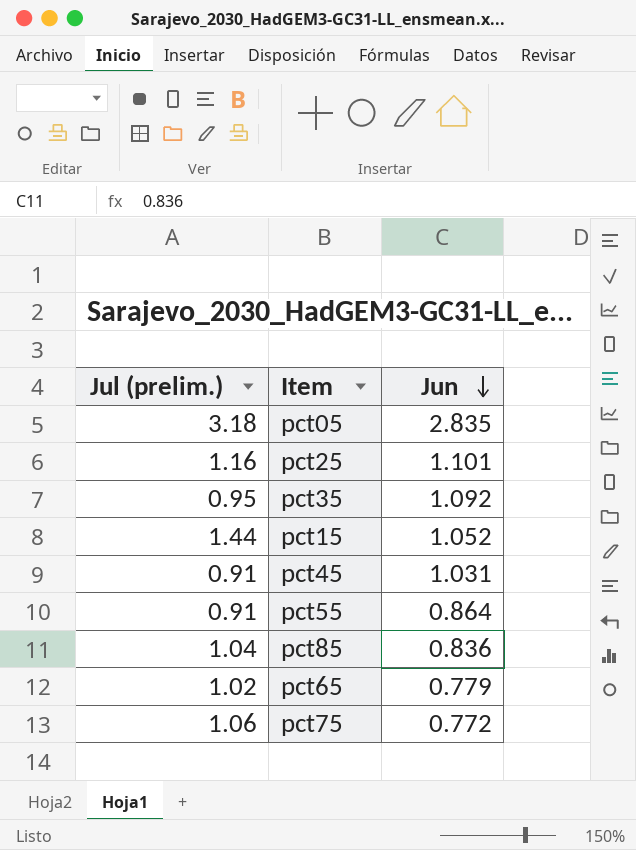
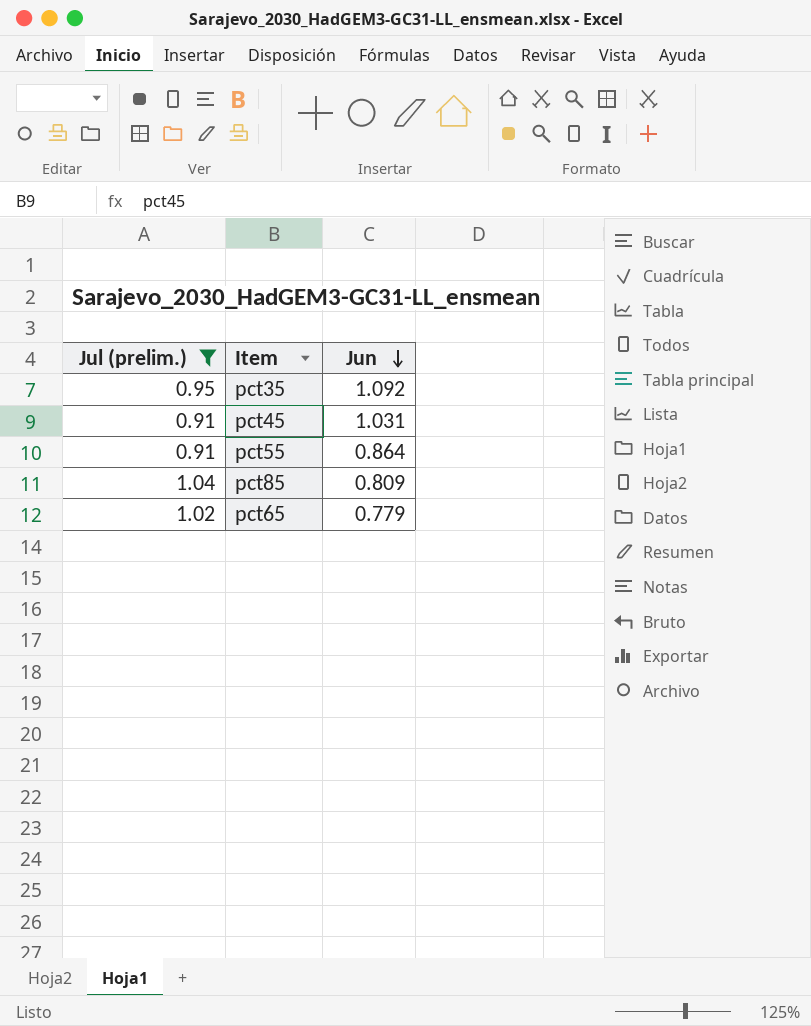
filter: none -> Jul (prelim.) <= 1.04
pct85 | Jun: 0.836 -> 0.809

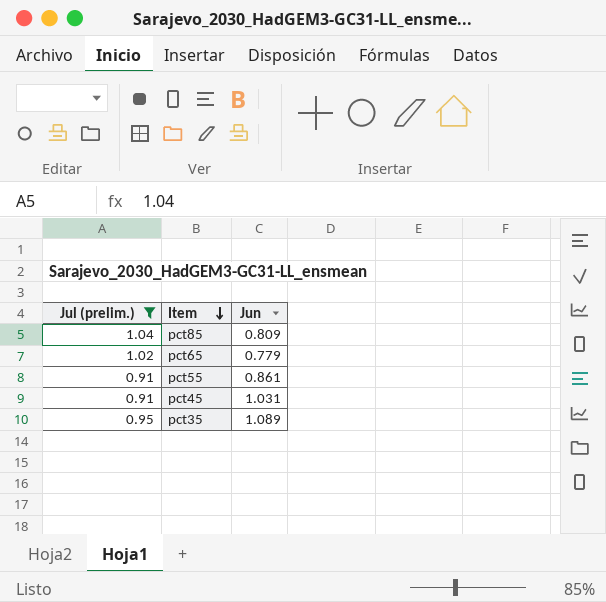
row order: Jun descending -> Item descending
pct55 | Jun: 0.864 -> 0.861
pct35 | Jun: 1.092 -> 1.089

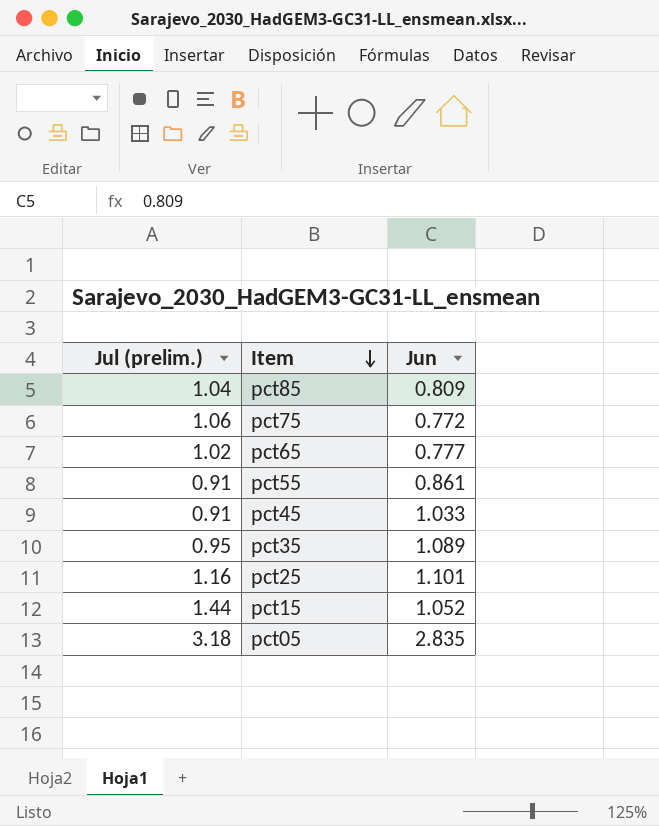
filter: Jul (prelim.) <= 1.04 -> none
pct65 | Jun: 0.779 -> 0.777
pct45 | Jun: 1.031 -> 1.033

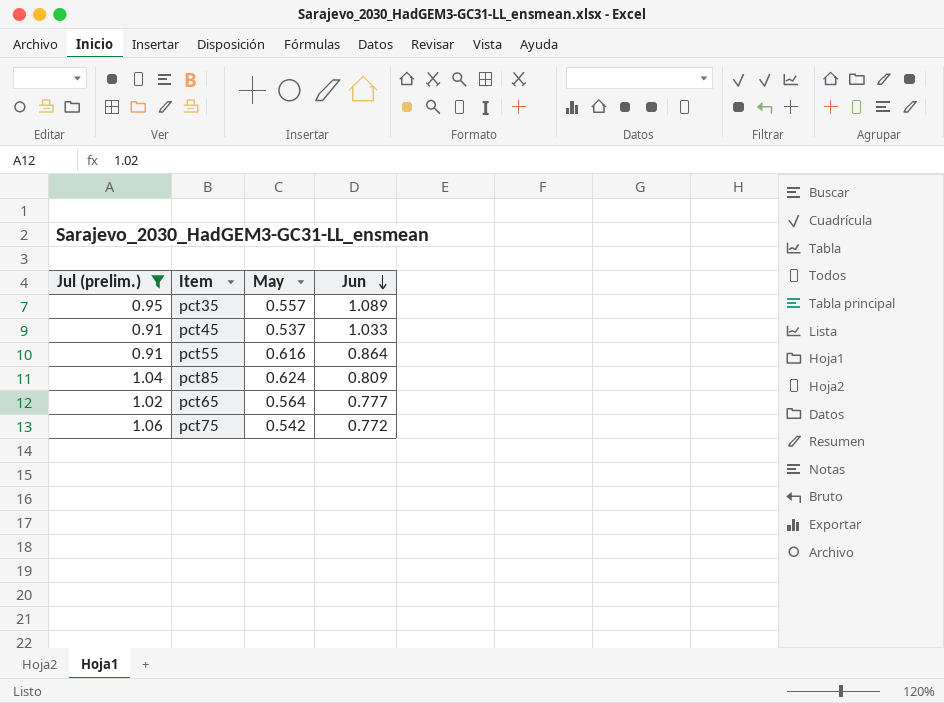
filter: none -> Jul (prelim.) <= 1.06
row order: Item descending -> Jun descending
column May | position: none -> 3
pct55 | Jun: 0.861 -> 0.864

